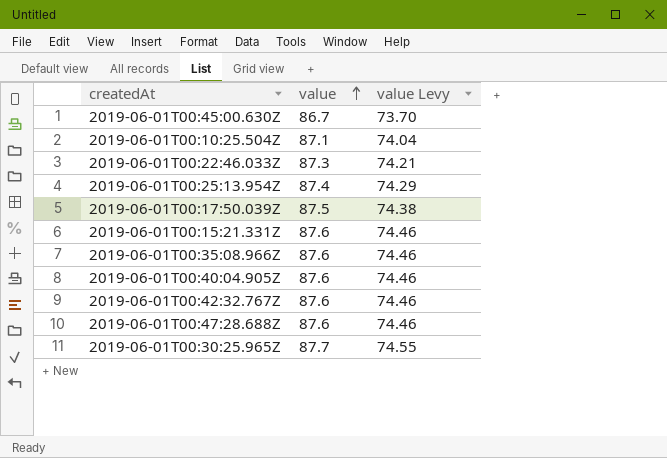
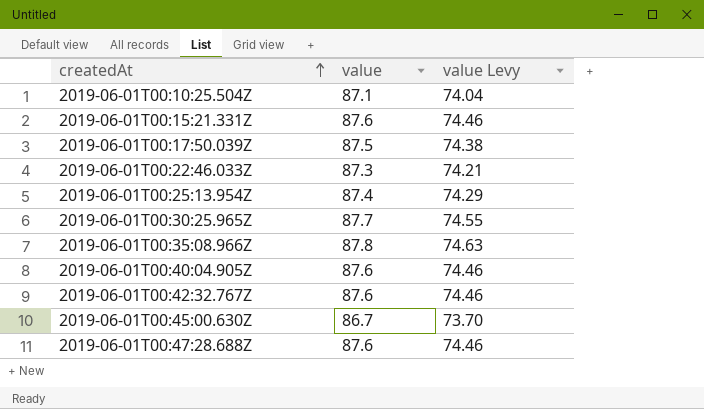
row order: value ascending -> createdAt ascending
2019-06-01T00:35:08.966Z | value: 87.6 -> 87.8
2019-06-01T00:35:08.966Z | value Levy: 74.46 -> 74.63

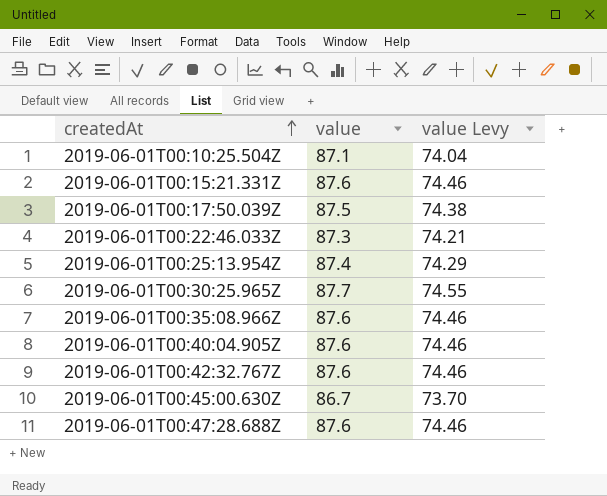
2019-06-01T00:35:08.966Z | value: 87.8 -> 87.6
2019-06-01T00:35:08.966Z | value Levy: 74.63 -> 74.46

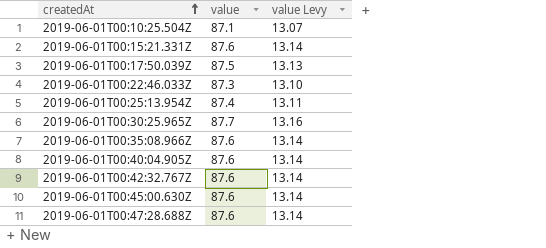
column value Levy | formula: [value] * 0.85 -> [value] * 0.15
2019-06-01T00:45:00.630Z | value: 86.7 -> 87.6

